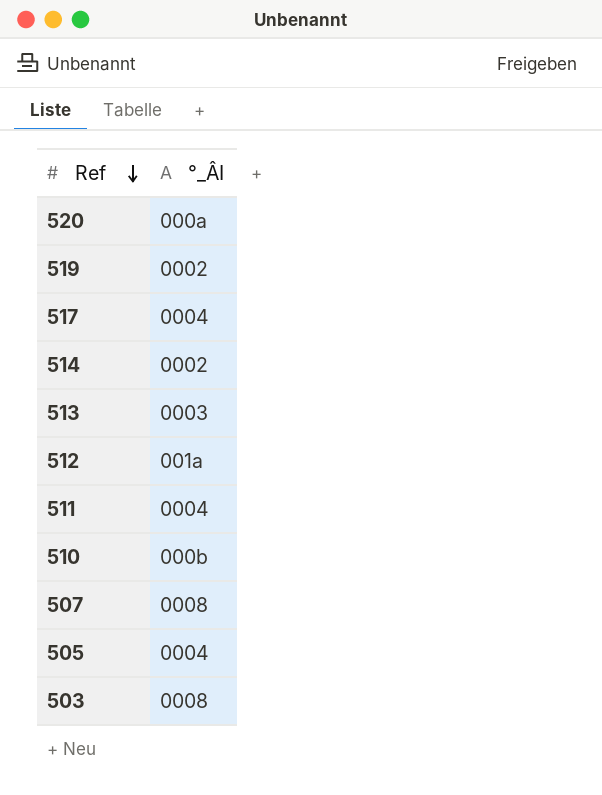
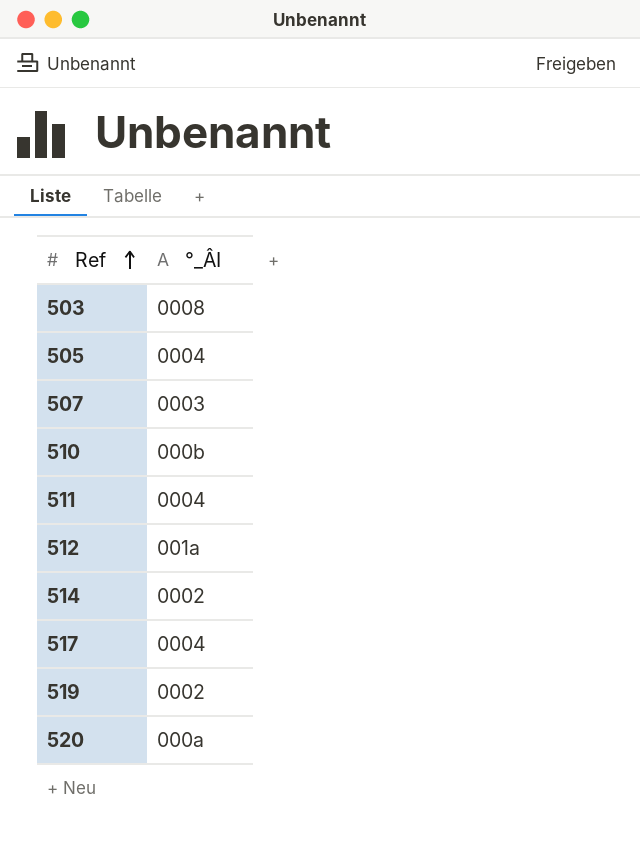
row order: Ref descending -> Ref ascending
row 513: 0003 -> none
507 | °_ÂI: 0008 -> 0003

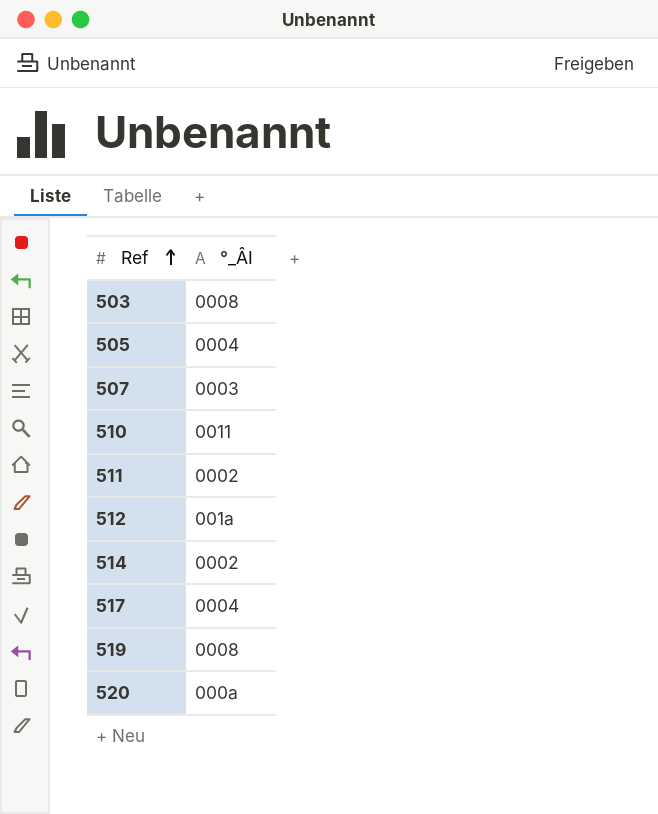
510 | °_ÂI: 000b -> 0011
511 | °_ÂI: 0004 -> 0002
519 | °_ÂI: 0002 -> 0008

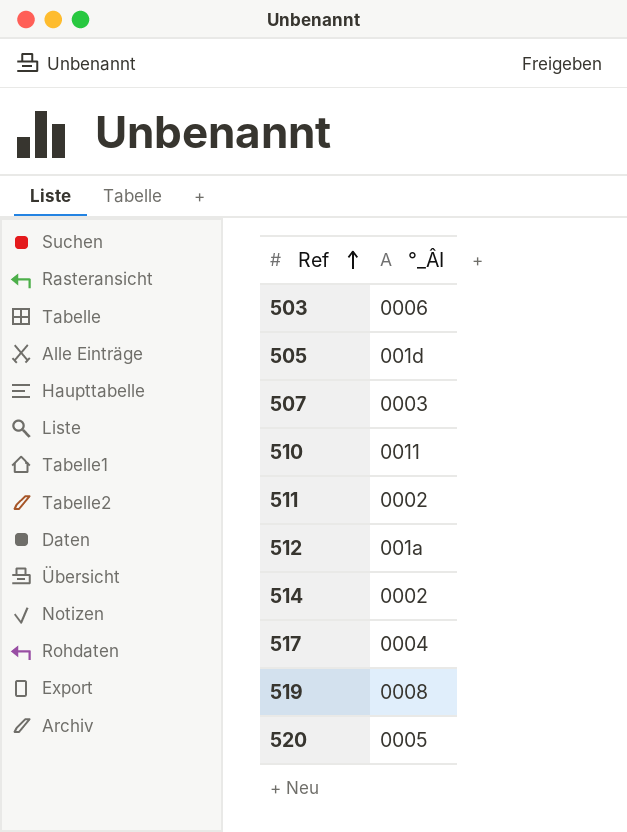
503 | °_ÂI: 0008 -> 0006
505 | °_ÂI: 0004 -> 001d
520 | °_ÂI: 000a -> 0005

